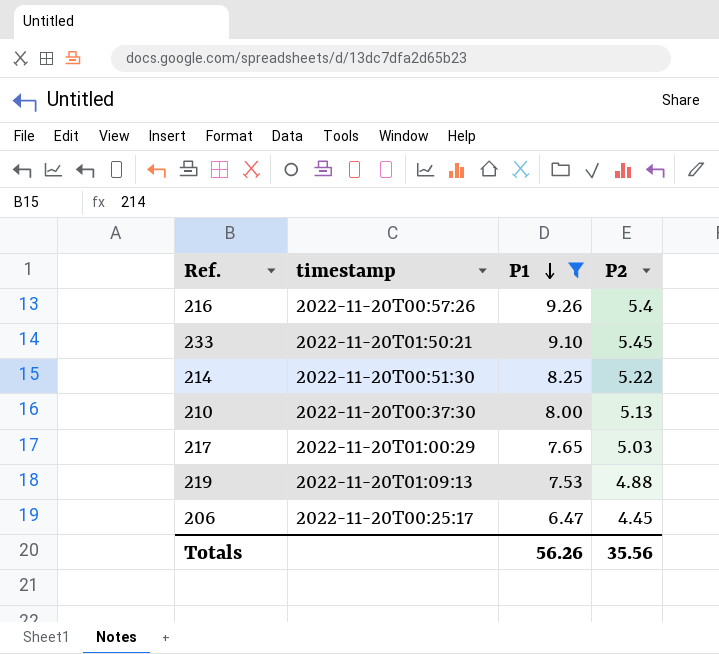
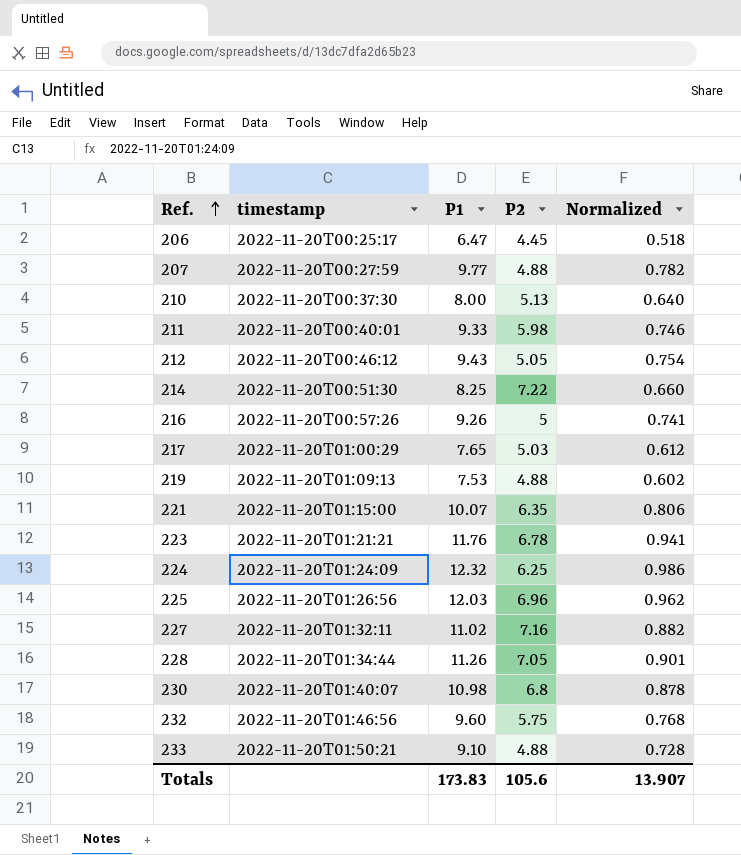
filter: P1 <= 9.26 -> none
row order: P1 descending -> Ref. ascending
column Normalized | formula: none -> [P1] * 0.08
214 | P2: 5.22 -> 7.22
216 | P2: 5.4 -> 5
233 | P2: 5.45 -> 4.88
Totals | P1: 56.26 -> 173.83
Totals | P2: 35.56 -> 105.6

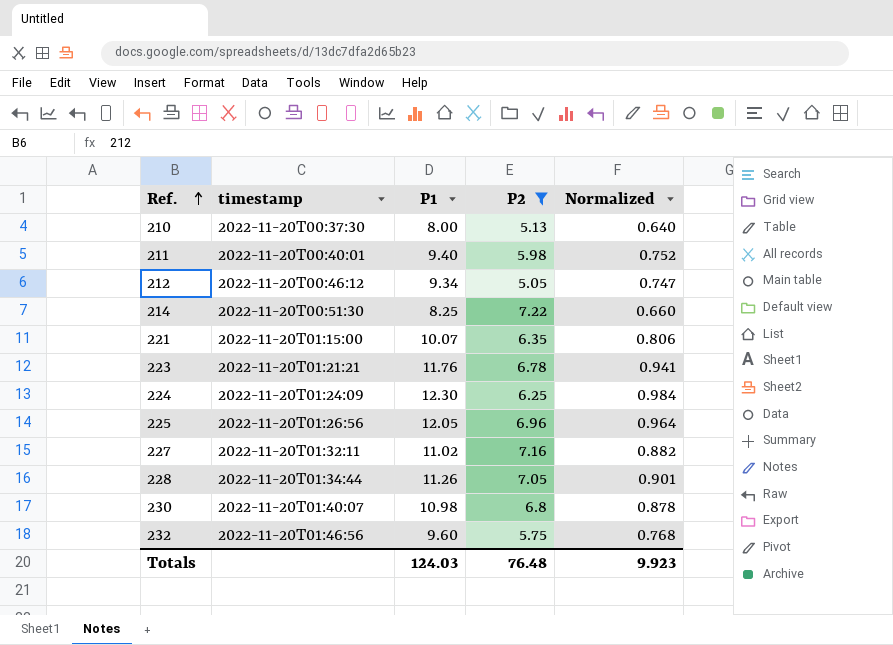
filter: none -> P2 >= 5.05
211 | P1: 9.33 -> 9.40
211 | Normalized: 0.746 -> 0.752
212 | P1: 9.43 -> 9.34
212 | Normalized: 0.754 -> 0.747
224 | P1: 12.32 -> 12.30
224 | Normalized: 0.986 -> 0.984
225 | P1: 12.03 -> 12.05
225 | Normalized: 0.962 -> 0.964
Totals | P1: 173.83 -> 124.03
Totals | P2: 105.6 -> 76.48
Totals | Normalized: 13.907 -> 9.923

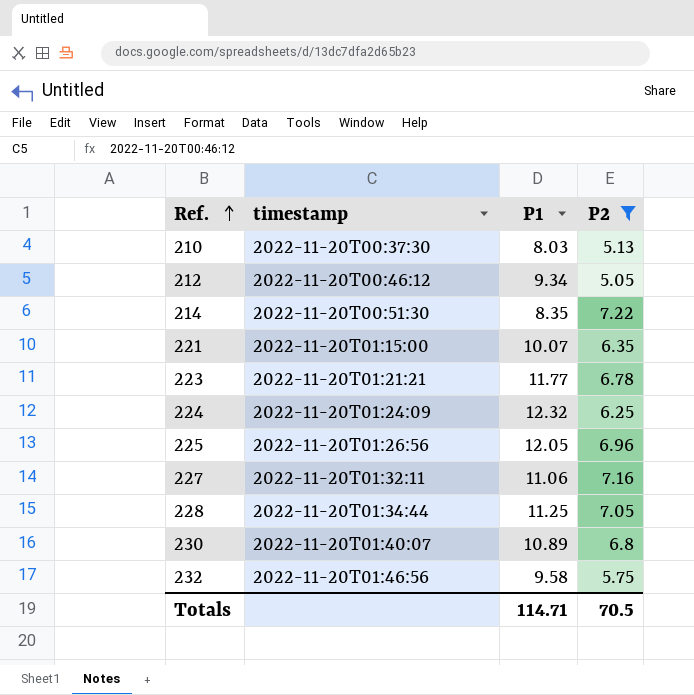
column Normalized | formula: [P1] * 0.08 -> none
row 211: 2022-11-20T00:40:01 | 9.40 | 5.98 | 0.752 -> none
210 | P1: 8.00 -> 8.03
214 | P1: 8.25 -> 8.35
223 | P1: 11.76 -> 11.77
224 | P1: 12.30 -> 12.32
227 | P1: 11.02 -> 11.06
228 | P1: 11.26 -> 11.25
230 | P1: 10.98 -> 10.89
232 | P1: 9.60 -> 9.58
Totals | P1: 124.03 -> 114.71
Totals | P2: 76.48 -> 70.5

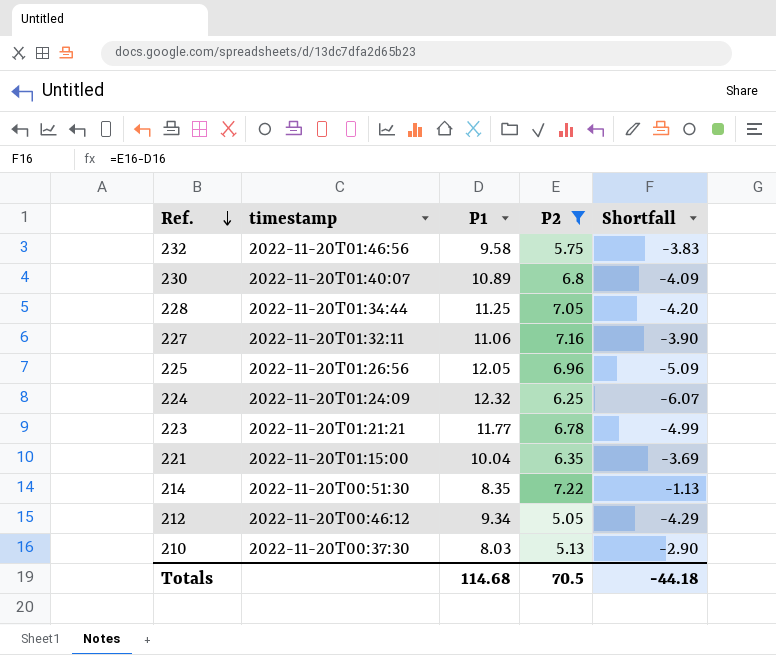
row order: Ref. ascending -> Ref. descending
column Shortfall | formula: none -> [P2] - [P1]
221 | P1: 10.07 -> 10.04
Totals | P1: 114.71 -> 114.68

